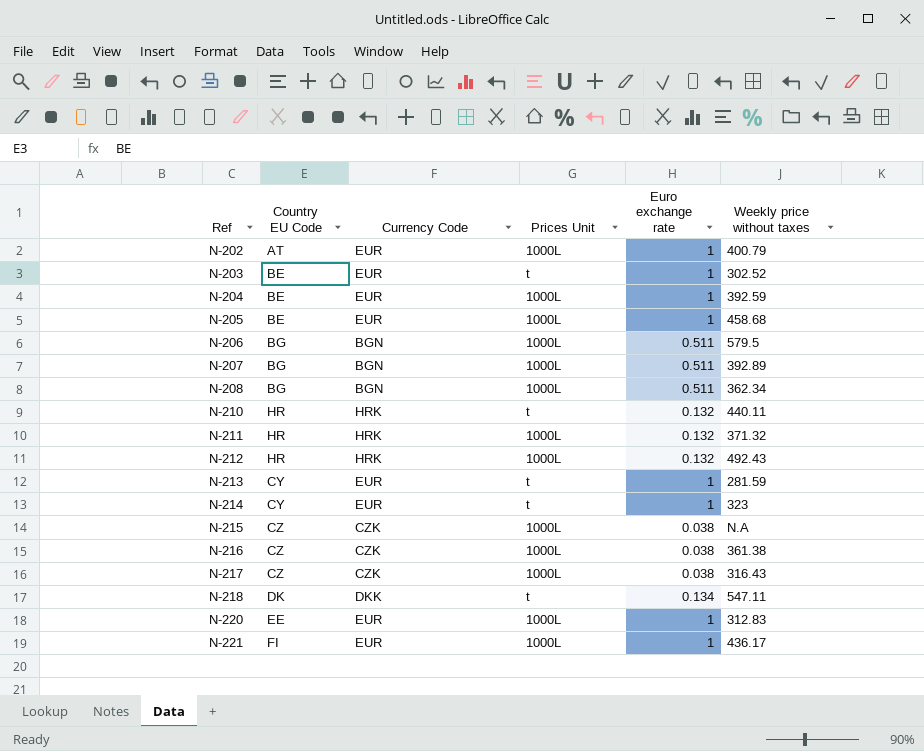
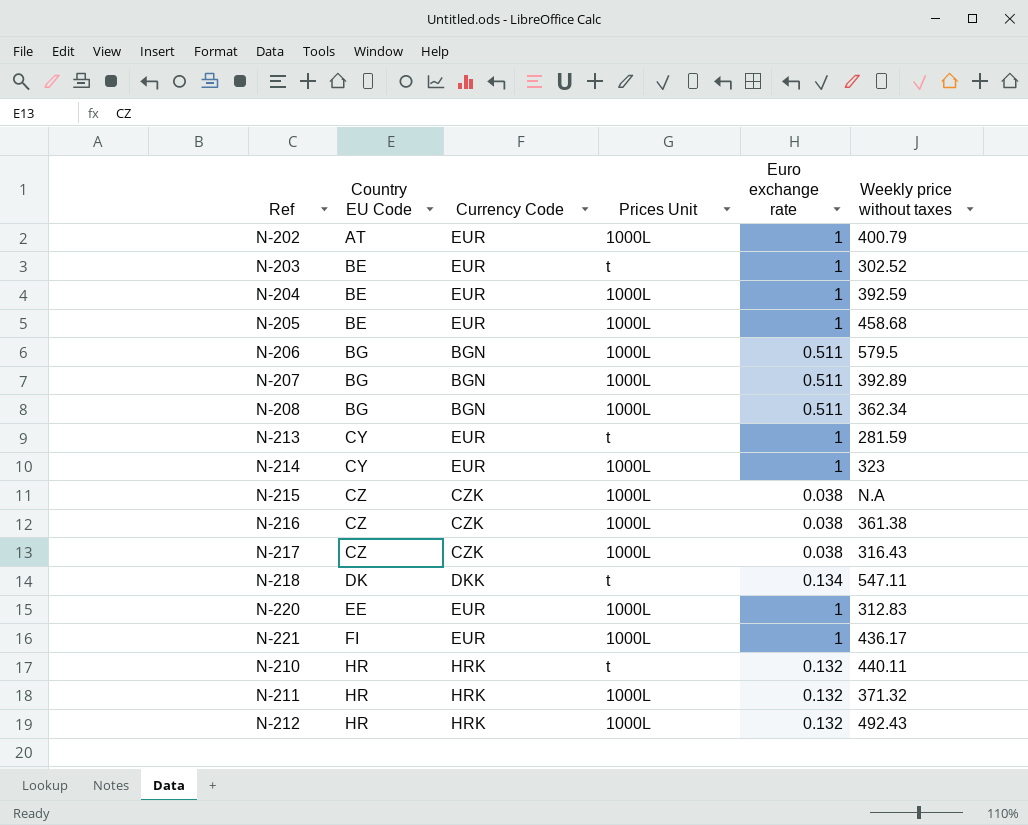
row order: Ref ascending -> Country EU Code ascending
N-214 | Prices Unit: t -> 1000L

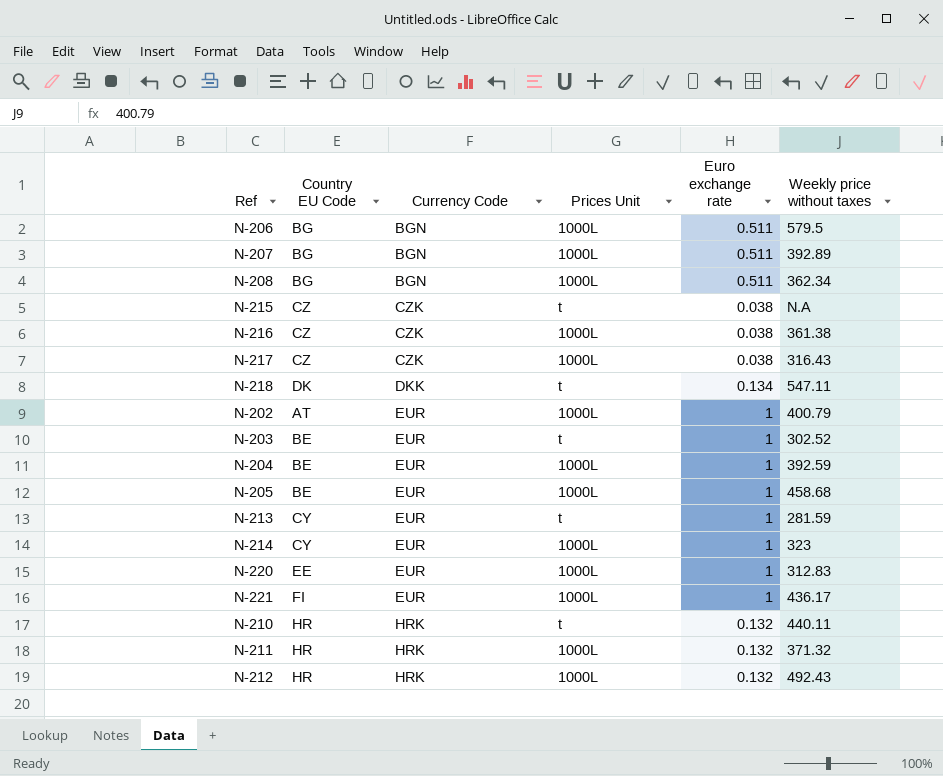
row order: Country EU Code ascending -> Currency Code ascending
N-215 | Prices Unit: 1000L -> t

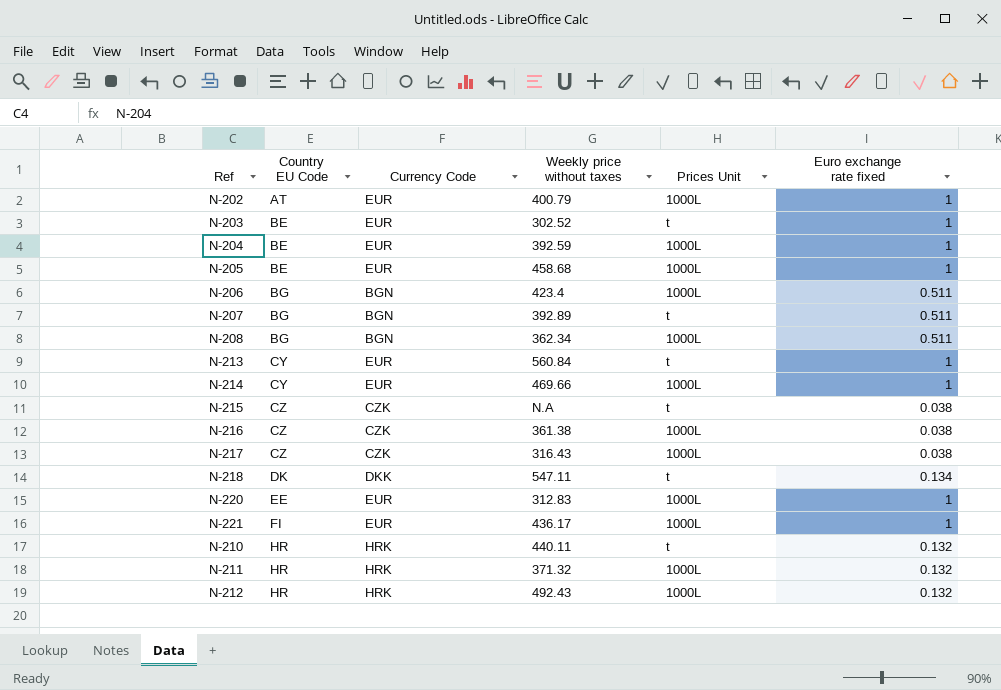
row order: Currency Code ascending -> Country EU Code ascending
column Weekly price without taxes | position: 6 -> 4
column name: Euro exchange rate -> Euro exchange rate fixed
N-206 | Weekly price without taxes: 579.5 -> 423.4
N-207 | Prices Unit: 1000L -> t
N-213 | Weekly price without taxes: 281.59 -> 560.84
N-214 | Weekly price without taxes: 323 -> 469.66

